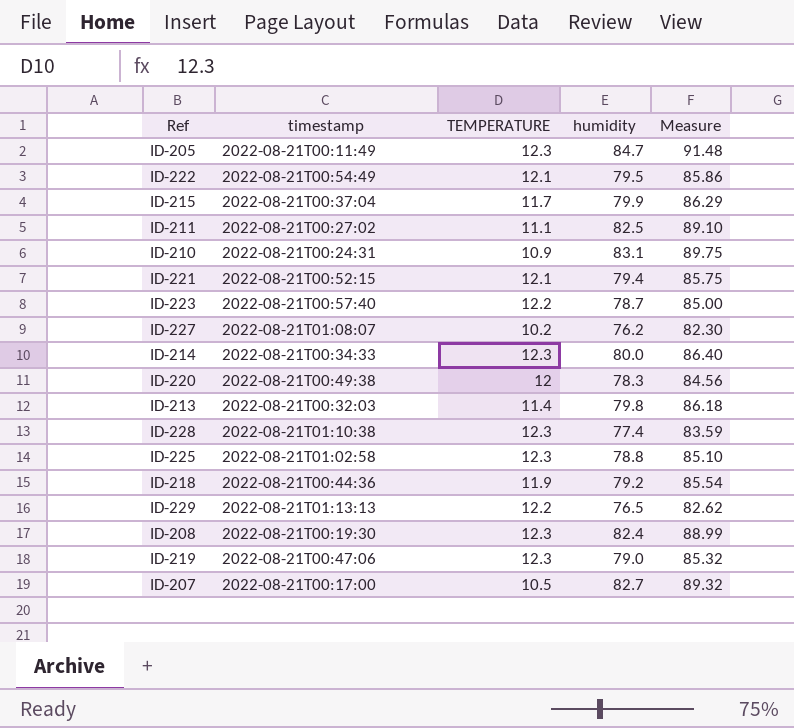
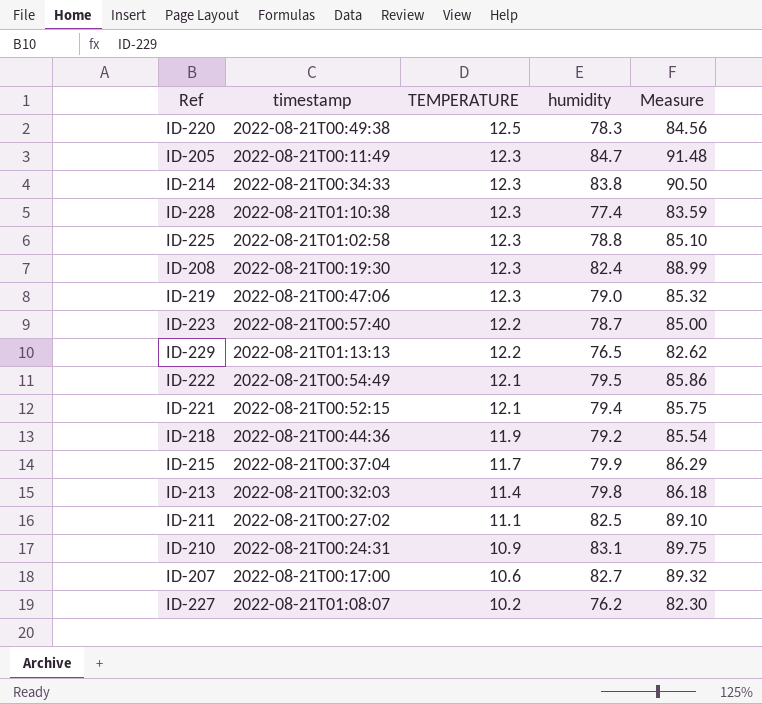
row order: none -> TEMPERATURE descending
ID-220 | TEMPERATURE: 12 -> 12.5
ID-214 | humidity: 80.0 -> 83.8
ID-214 | Measure: 86.40 -> 90.50
ID-207 | TEMPERATURE: 10.5 -> 10.6

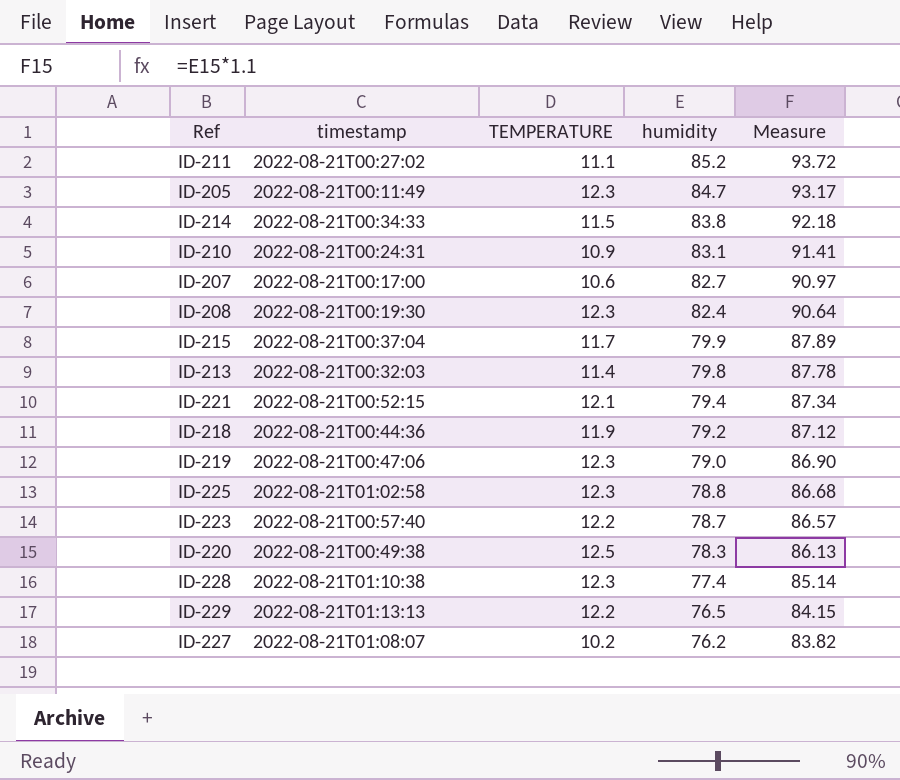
row order: TEMPERATURE descending -> humidity descending
column Measure | formula: [humidity] * 1.08 -> [humidity] * 1.1
row ID-222: 2022-08-21T00:54:49 | 12.1 | 79.5 | 85.86 -> none
ID-211 | humidity: 82.5 -> 85.2
ID-214 | TEMPERATURE: 12.3 -> 11.5

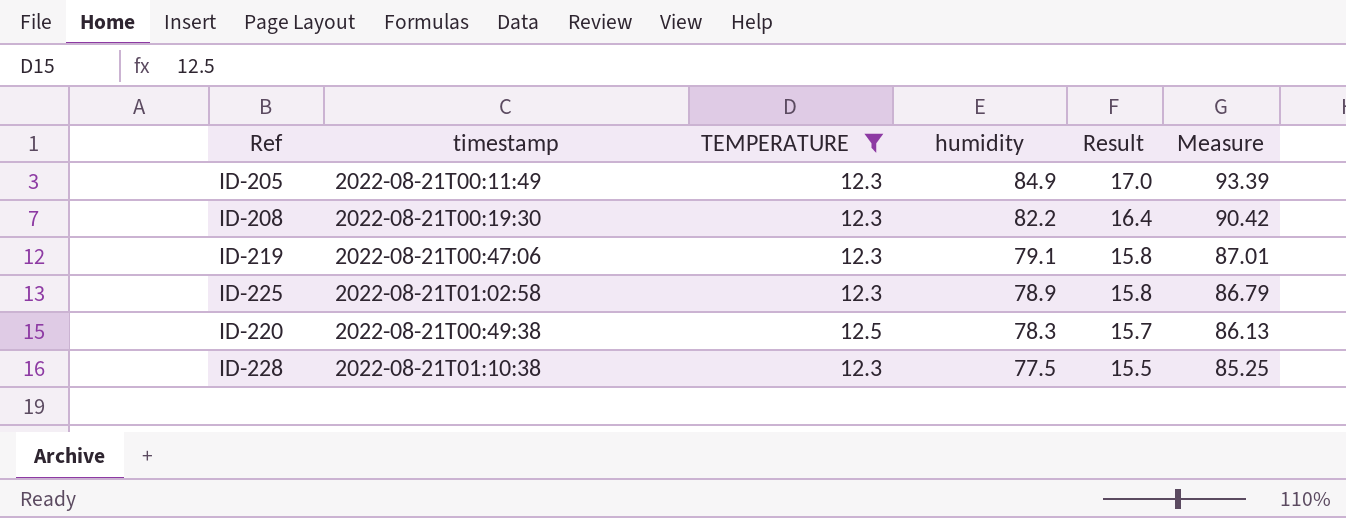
filter: none -> TEMPERATURE >= 12.3
column Result | formula: none -> [humidity] * 0.2
ID-205 | humidity: 84.7 -> 84.9
ID-205 | Measure: 93.17 -> 93.39
ID-208 | humidity: 82.4 -> 82.2
ID-208 | Measure: 90.64 -> 90.42
ID-219 | humidity: 79.0 -> 79.1
ID-219 | Measure: 86.90 -> 87.01
ID-225 | humidity: 78.8 -> 78.9
ID-225 | Measure: 86.68 -> 86.79
ID-228 | humidity: 77.4 -> 77.5
ID-228 | Measure: 85.14 -> 85.25

